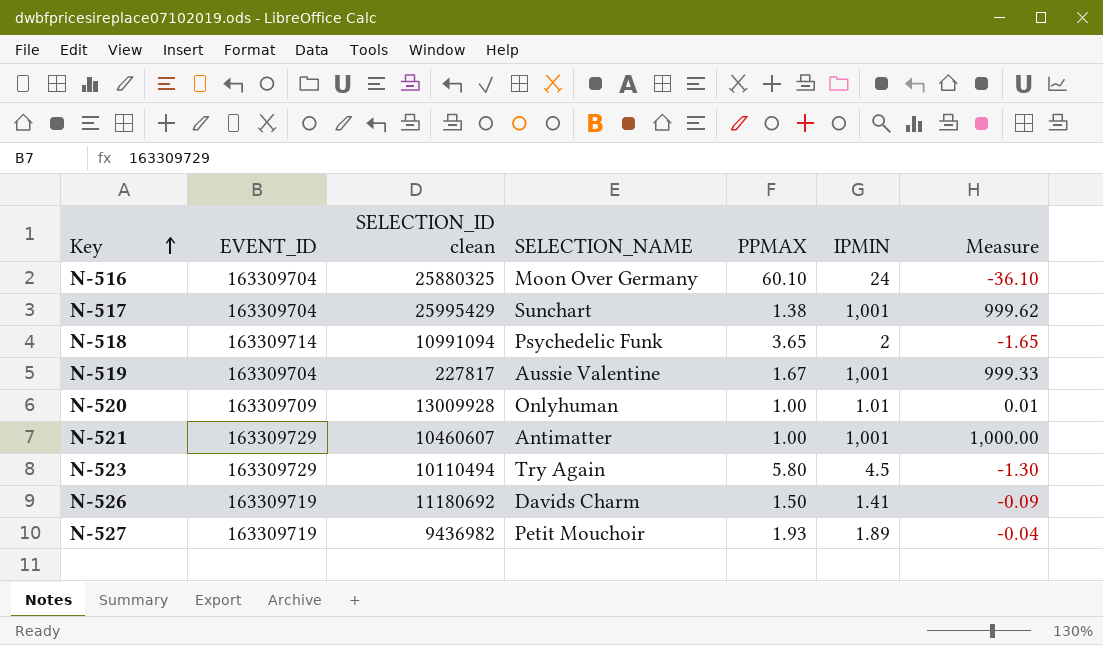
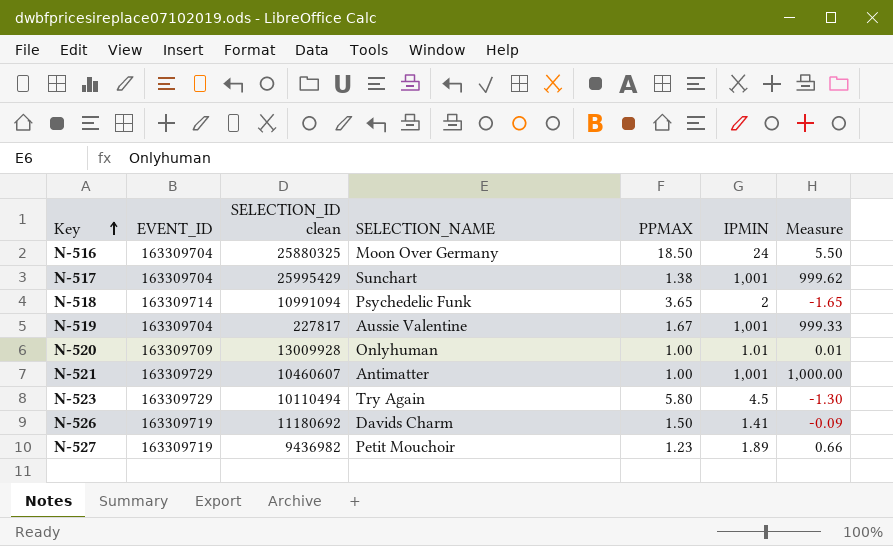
N-516 | PPMAX: 60.10 -> 18.50
N-516 | Measure: -36.10 -> 5.50
N-527 | PPMAX: 1.93 -> 1.23
N-527 | Measure: -0.04 -> 0.66

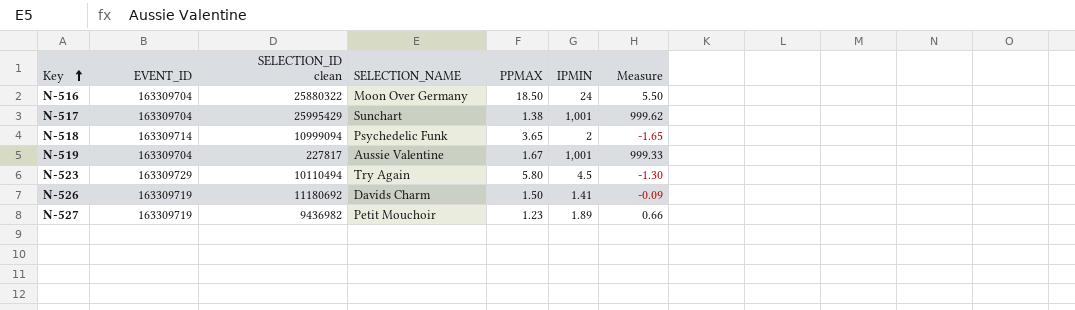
row N-520: 163309709 | 13009928 | Onlyhuman | 1.00 | 1.01 | 0.01 -> none
row N-521: 163309729 | 10460607 | Antimatter | 1.00 | 1,001 | 1,000.00 -> none
N-516 | SELECTION_ID clean: 25880325 -> 25880322
N-518 | SELECTION_ID clean: 10991094 -> 10999094

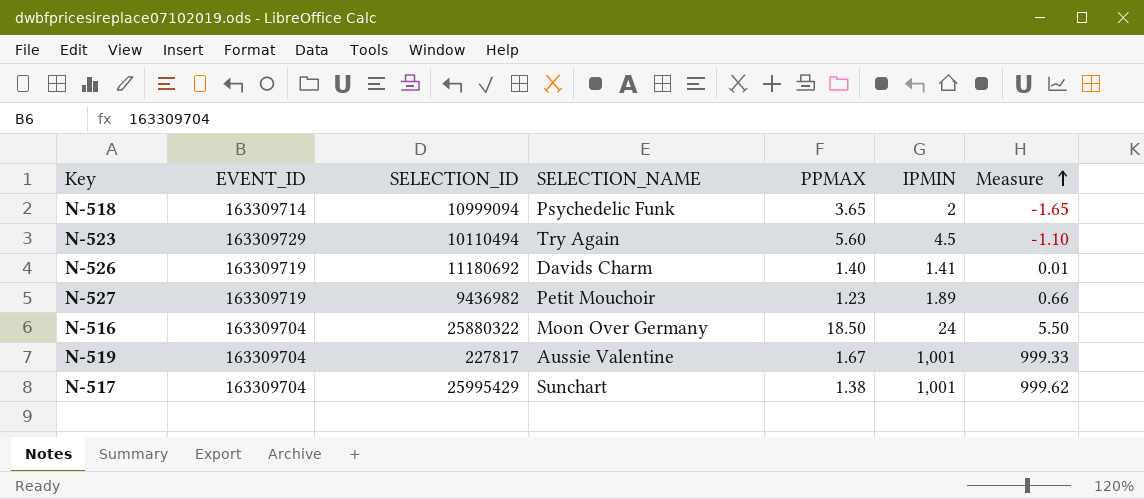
row order: Key ascending -> Measure ascending
column name: SELECTION_ID clean -> SELECTION_ID
N-523 | PPMAX: 5.80 -> 5.60
N-523 | Measure: -1.30 -> -1.10
N-526 | PPMAX: 1.50 -> 1.40
N-526 | Measure: -0.09 -> 0.01

